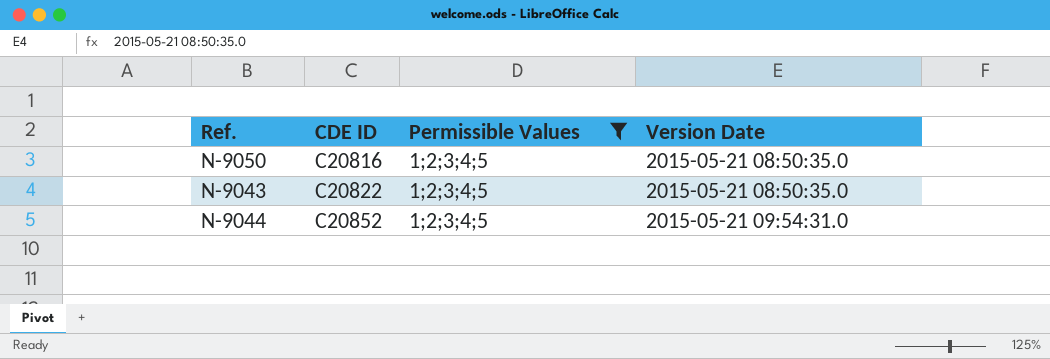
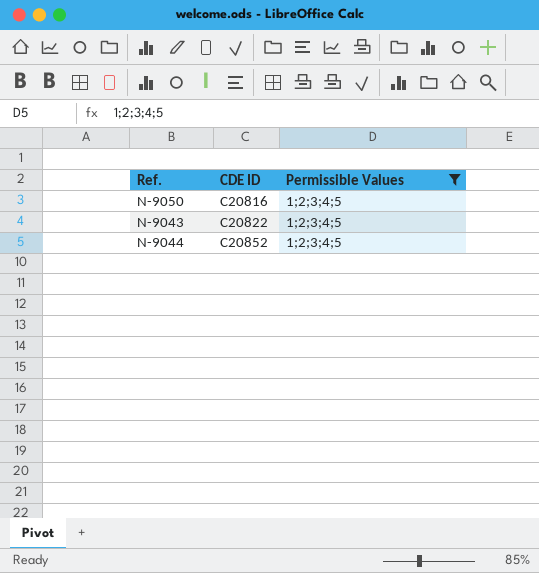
column Version Date | position: 4 -> none

